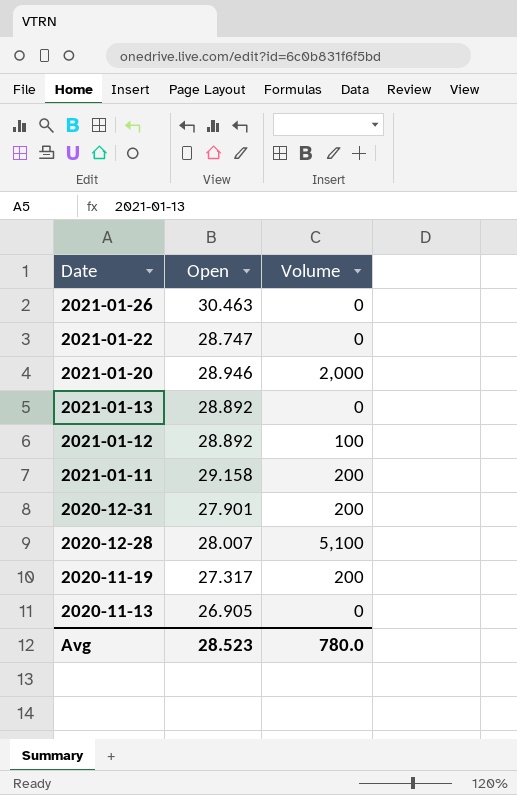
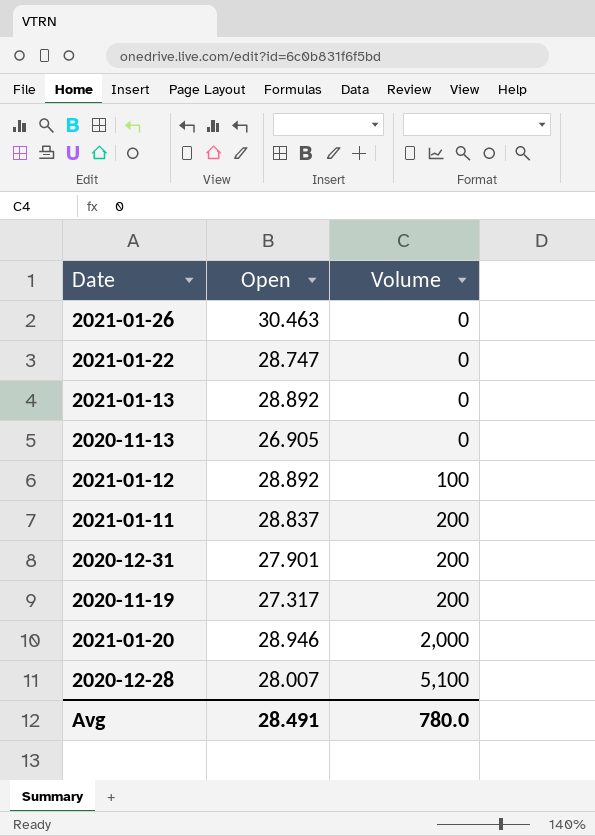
row order: Date descending -> Volume ascending
2021-01-11 | Open: 29.158 -> 28.837
Avg | Open: 28.523 -> 28.491

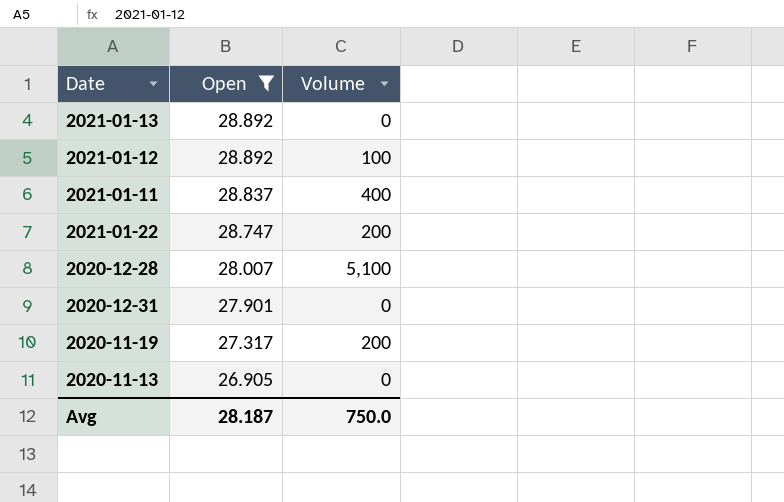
filter: none -> Open <= 28.892
row order: Volume ascending -> Open descending
2021-01-11 | Volume: 200 -> 400
2021-01-22 | Volume: 0 -> 200
2020-12-31 | Volume: 200 -> 0
Avg | Open: 28.491 -> 28.187
Avg | Volume: 780.0 -> 750.0

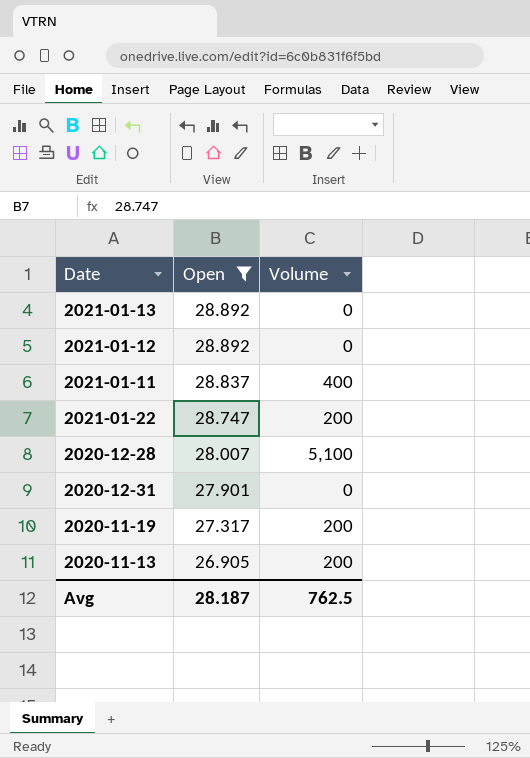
2021-01-12 | Volume: 100 -> 0
2020-11-13 | Volume: 0 -> 200
Avg | Volume: 750.0 -> 762.5

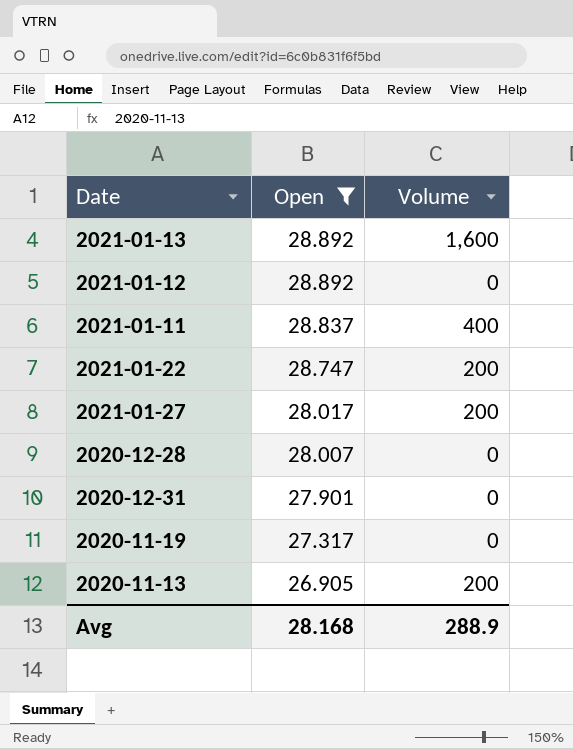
2021-01-13 | Volume: 0 -> 1,600
row 2021-01-27: none -> 28.017 | 200
2020-12-28 | Volume: 5,100 -> 0
2020-11-19 | Volume: 200 -> 0
Avg | Open: 28.187 -> 28.168
Avg | Volume: 762.5 -> 288.9

